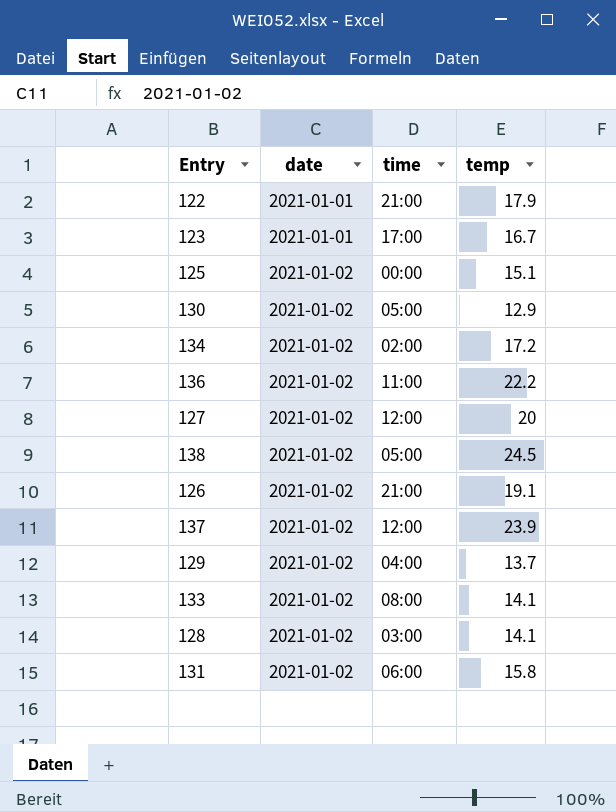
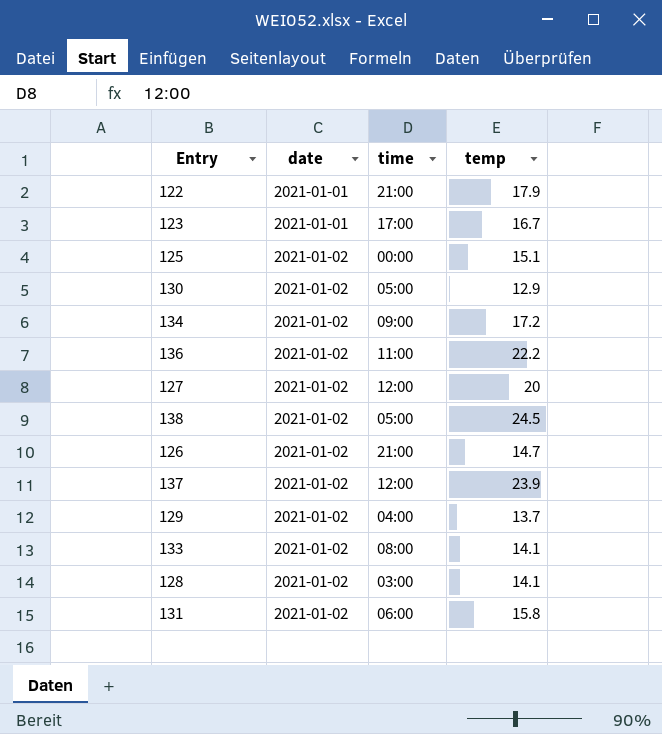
134 | time: 02:00 -> 09:00
126 | temp: 19.1 -> 14.7

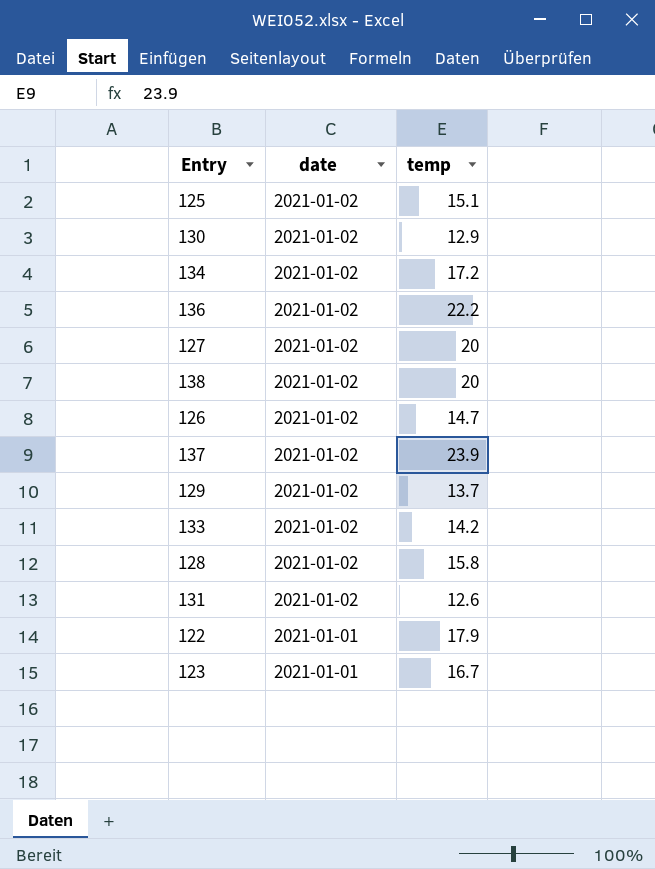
row order: date ascending -> date descending
column time | position: 3 -> none
138 | temp: 24.5 -> 20
133 | temp: 14.1 -> 14.2
128 | temp: 14.1 -> 15.8
131 | temp: 15.8 -> 12.6

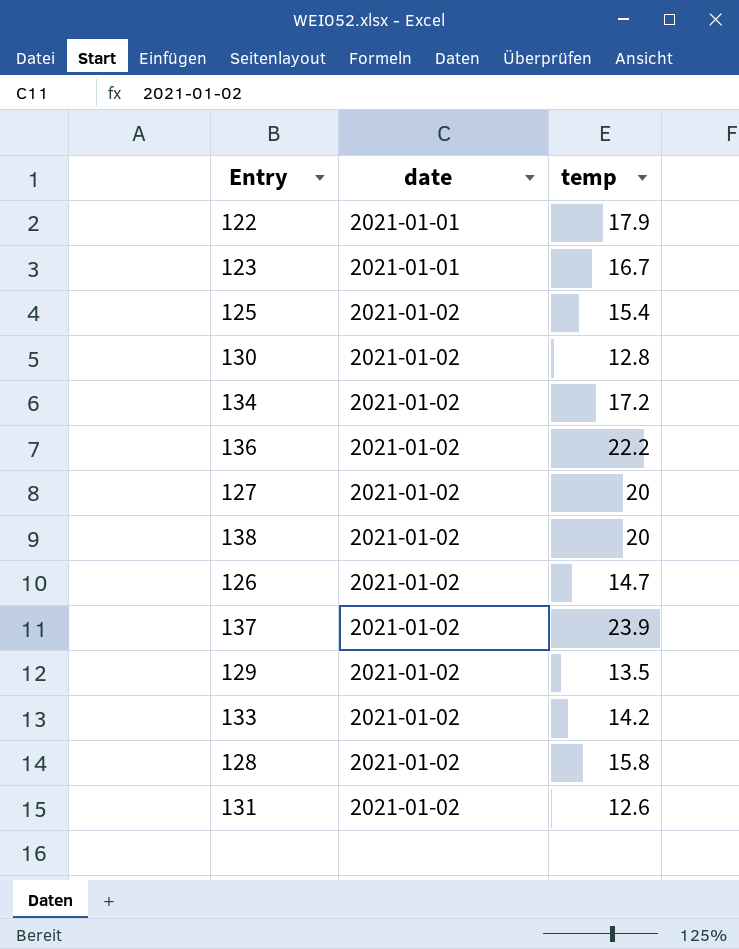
row order: date descending -> date ascending
125 | temp: 15.1 -> 15.4
130 | temp: 12.9 -> 12.8
129 | temp: 13.7 -> 13.5

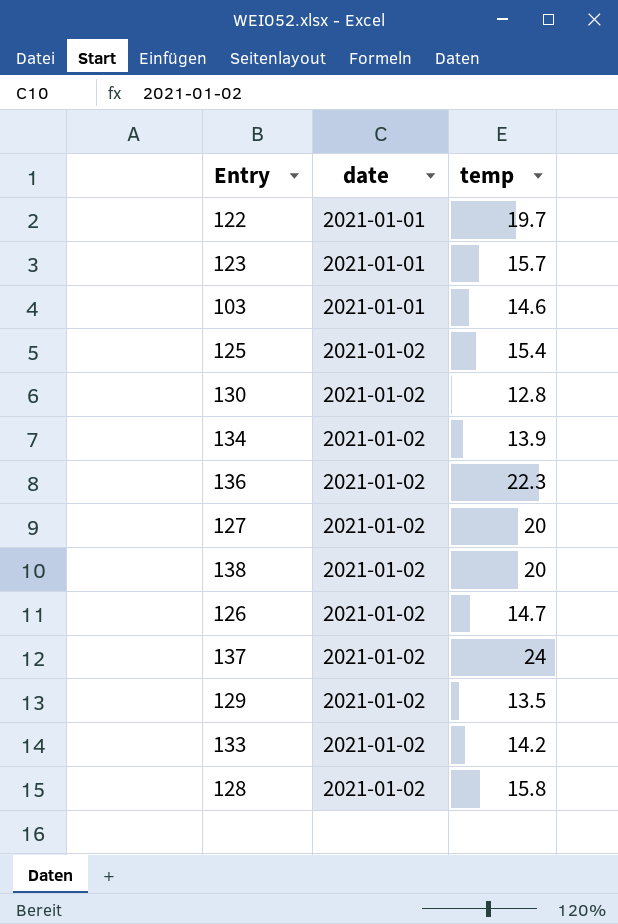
row 131: 2021-01-02 | 12.6 -> none
122 | temp: 17.9 -> 19.7
123 | temp: 16.7 -> 15.7
row 103: none -> 2021-01-01 | 14.6
134 | temp: 17.2 -> 13.9
136 | temp: 22.2 -> 22.3
137 | temp: 23.9 -> 24

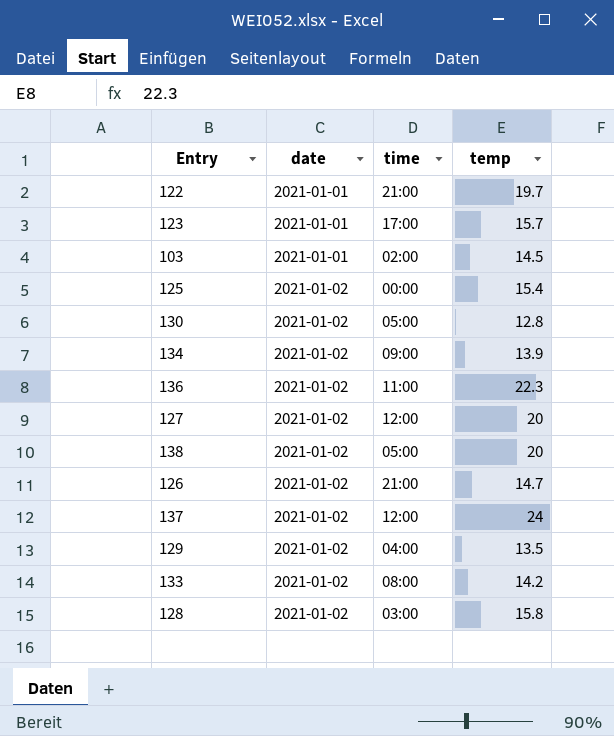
column time | position: none -> 3
103 | temp: 14.6 -> 14.5

